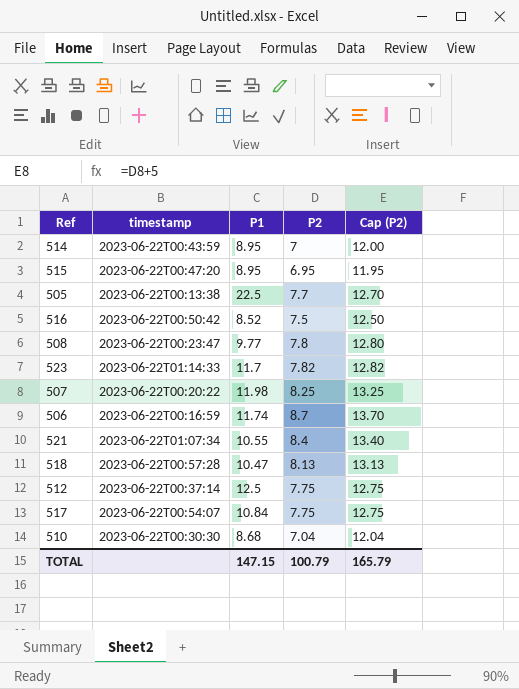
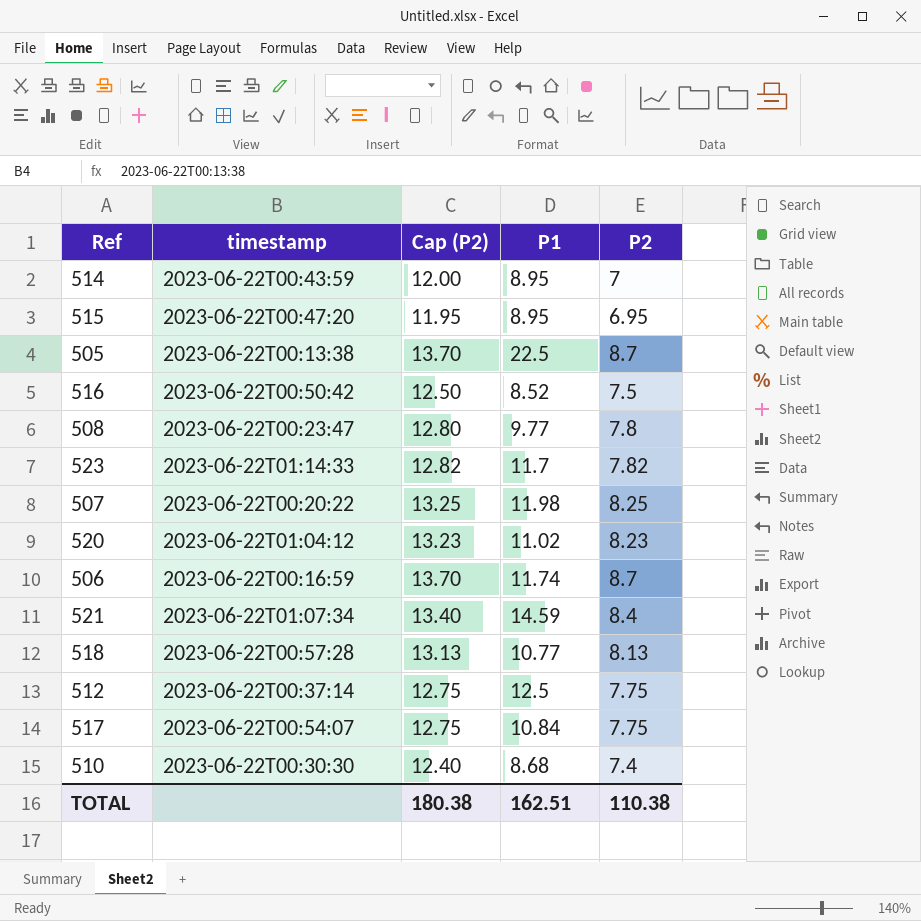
column Cap (P2) | position: 5 -> 3
505 | Cap (P2): 12.70 -> 13.70
505 | P2: 7.7 -> 8.7
row 520: none -> 2023-06-22T01:04:12 | 13.23 | 11.02 | 8.23
521 | P1: 10.55 -> 14.59
518 | P1: 10.47 -> 10.77
510 | Cap (P2): 12.04 -> 12.40
510 | P2: 7.04 -> 7.4
TOTAL | Cap (P2): 165.79 -> 180.38
TOTAL | P1: 147.15 -> 162.51
TOTAL | P2: 100.79 -> 110.38

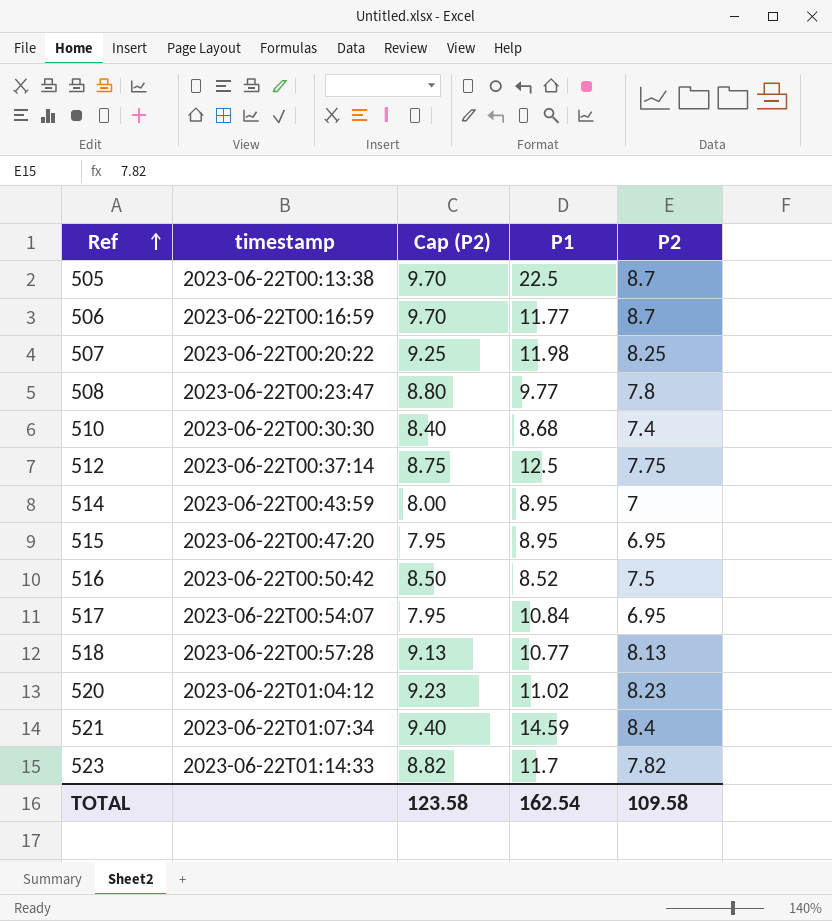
row order: none -> Ref ascending
column Cap (P2) | formula: [P2] + 5 -> [P2] + 1
506 | P1: 11.74 -> 11.77
517 | P2: 7.75 -> 6.95
TOTAL | Cap (P2): 180.38 -> 123.58
TOTAL | P1: 162.51 -> 162.54
TOTAL | P2: 110.38 -> 109.58

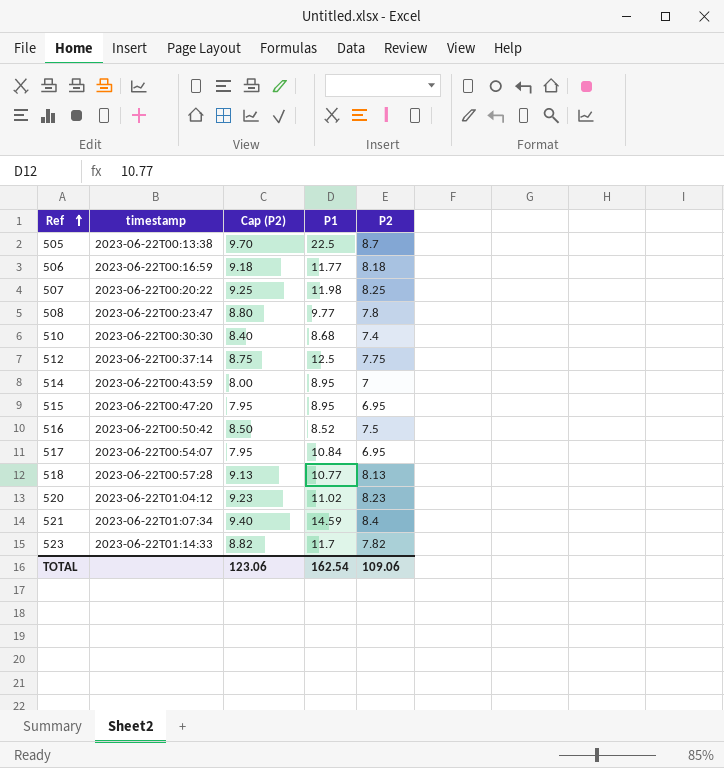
506 | Cap (P2): 9.70 -> 9.18
506 | P2: 8.7 -> 8.18
TOTAL | Cap (P2): 123.58 -> 123.06
TOTAL | P2: 109.58 -> 109.06

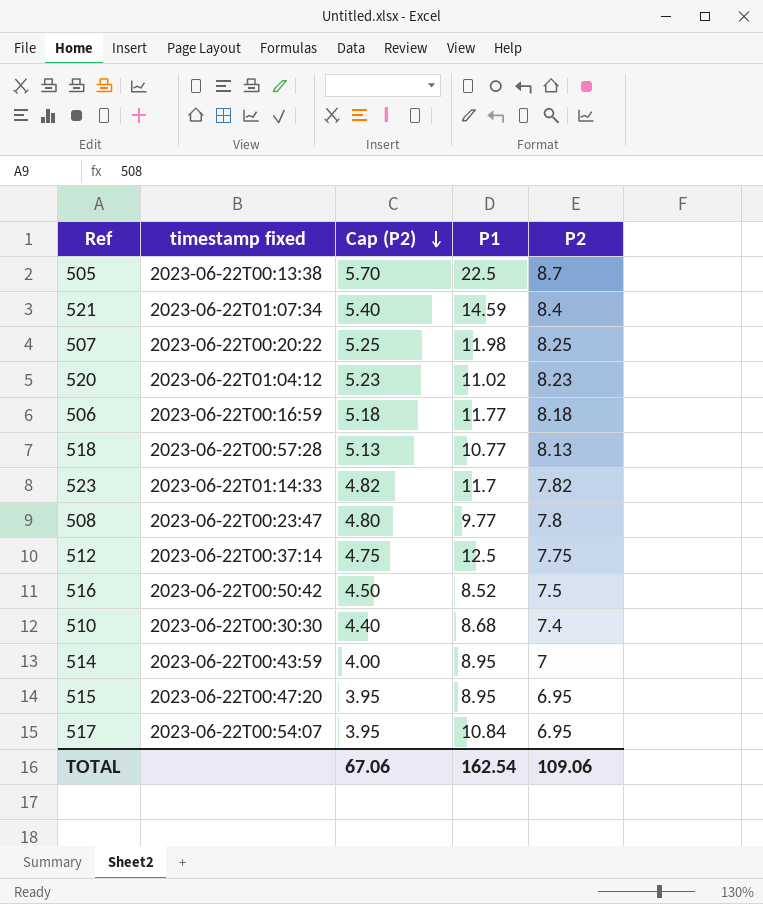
row order: Ref ascending -> Cap (P2) descending
column name: timestamp -> timestamp fixed
column Cap (P2) | formula: [P2] + 1 -> [P2] - 3
TOTAL | Cap (P2): 123.06 -> 67.06

